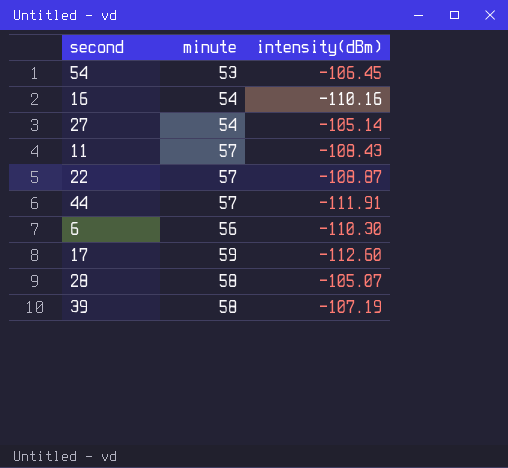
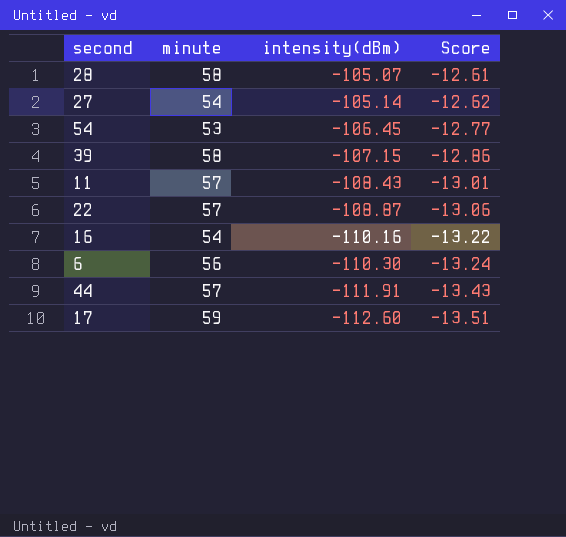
row order: none -> intensity(dBm) descending
column Score | formula: none -> [intensity(dBm)] * 0.12
39 | intensity(dBm): -107.19 -> -107.15

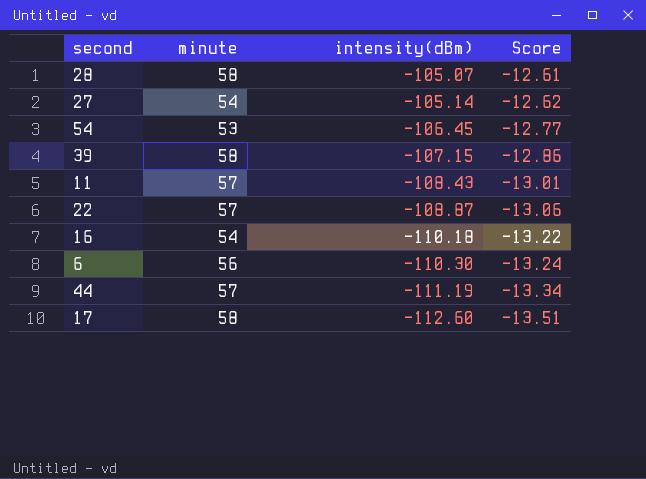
16 | intensity(dBm): -110.16 -> -110.18
44 | intensity(dBm): -111.91 -> -111.19
44 | Score: -13.43 -> -13.34
17 | minute: 59 -> 58

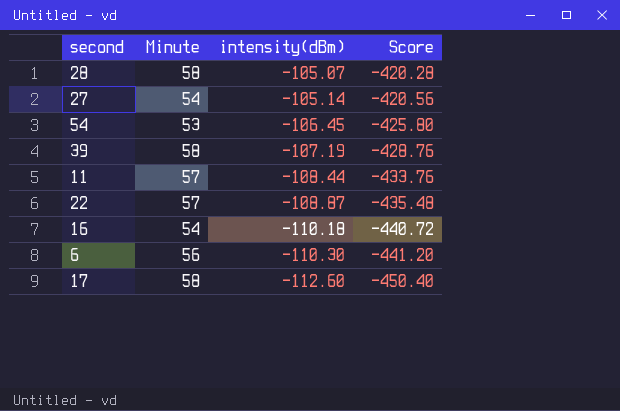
column name: minute -> Minute
column Score | formula: [intensity(dBm)] * 0.12 -> [intensity(dBm)] * 4
row 44: 57 | -111.19 | -13.34 -> none
39 | intensity(dBm): -107.15 -> -107.19
11 | intensity(dBm): -108.43 -> -108.44

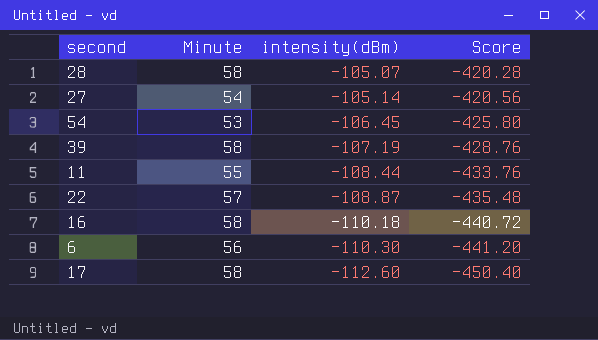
11 | Minute: 57 -> 55
16 | Minute: 54 -> 58

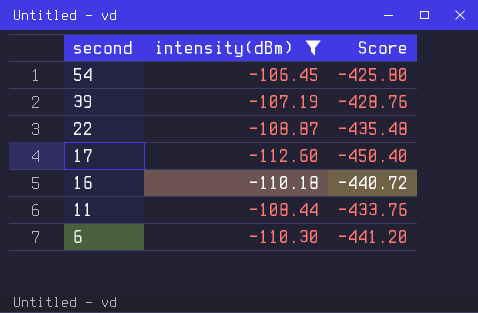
filter: none -> intensity(dBm) <= -106.45
row order: intensity(dBm) descending -> second descending
column Minute | position: 2 -> none

